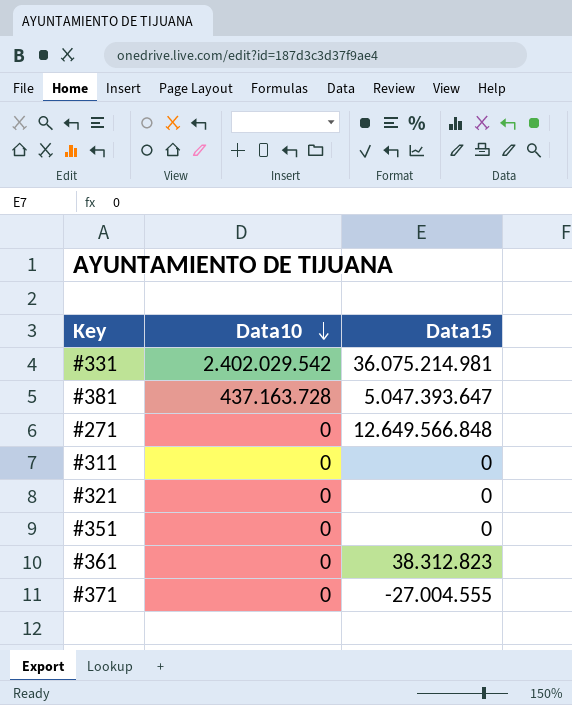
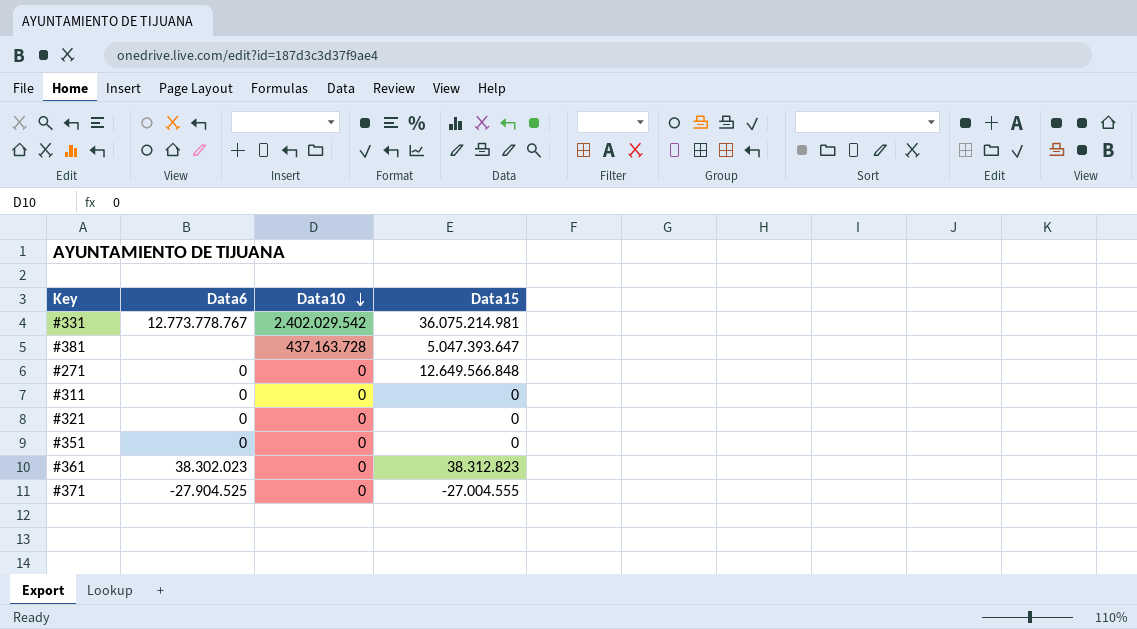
column Data6 | position: none -> 2

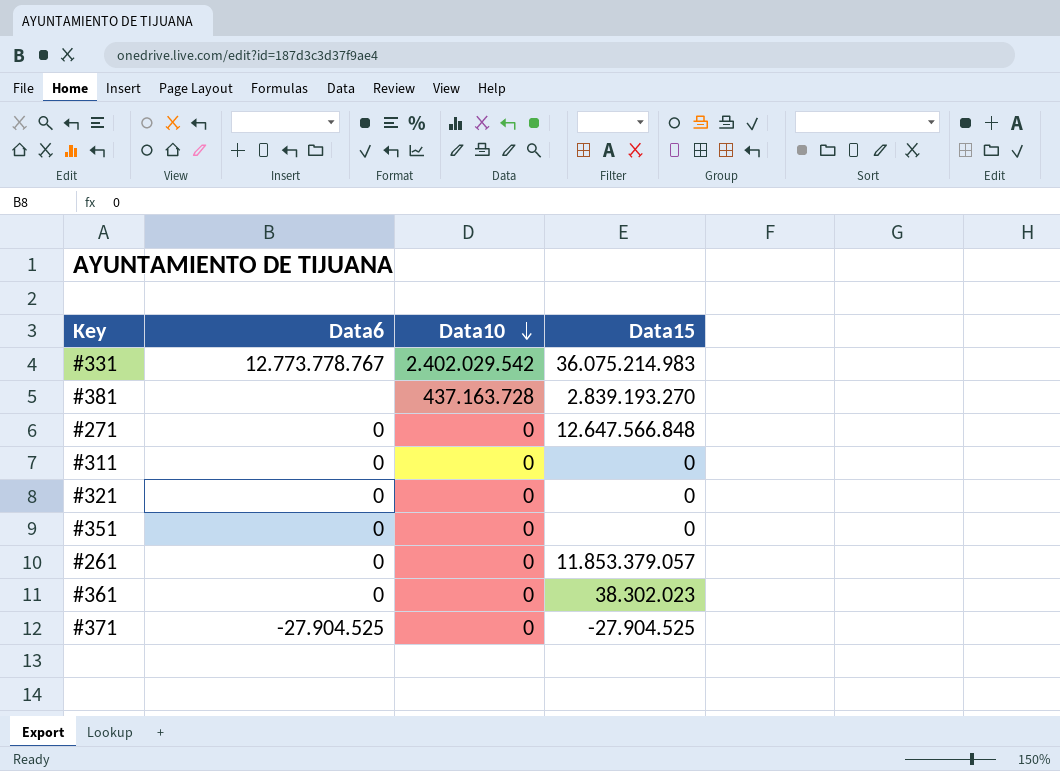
#331 | Data15: 36.075.214.981 -> 36.075.214.983
#381 | Data15: 5.047.393.647 -> 2.839.193.270
#271 | Data15: 12.649.566.848 -> 12.647.566.848
row #261: none -> 0 | 0 | 11.853.379.057
#361 | Data6: 38.302.023 -> 0
#361 | Data15: 38.312.823 -> 38.302.023
#371 | Data15: -27.004.555 -> -27.904.525

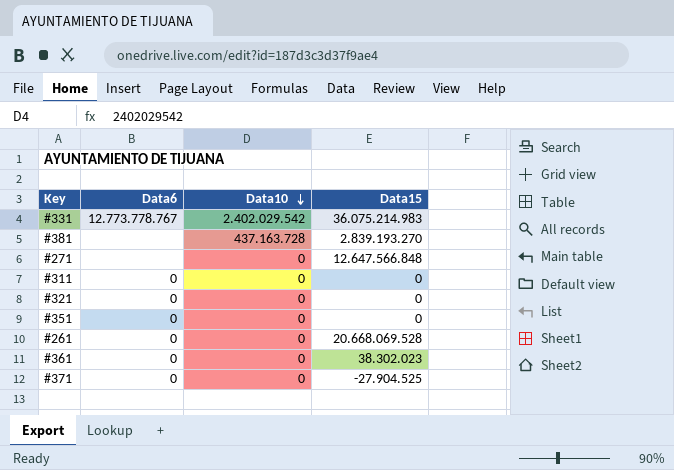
#271 | Data6: 0 -> none
#261 | Data15: 11.853.379.057 -> 20.668.069.528
#371 | Data6: -27.904.525 -> 0

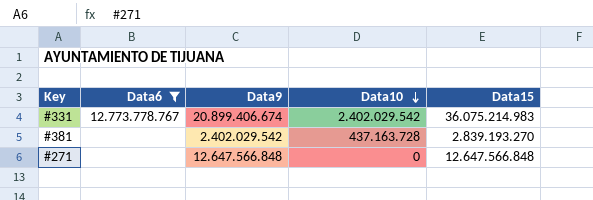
filter: none -> Data6 != 0
column Data9 | position: none -> 3

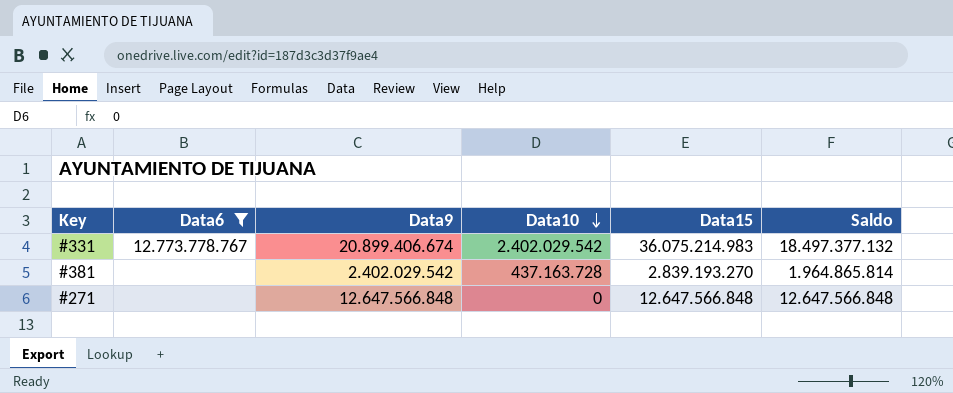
column Saldo | formula: none -> [Data9] - [Data10]

